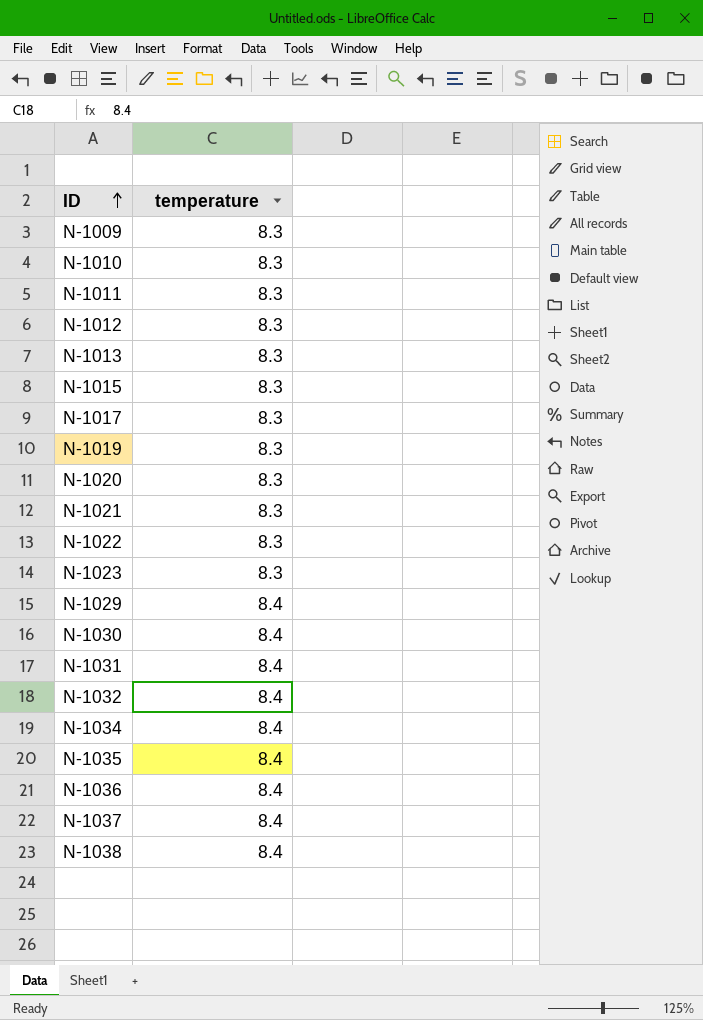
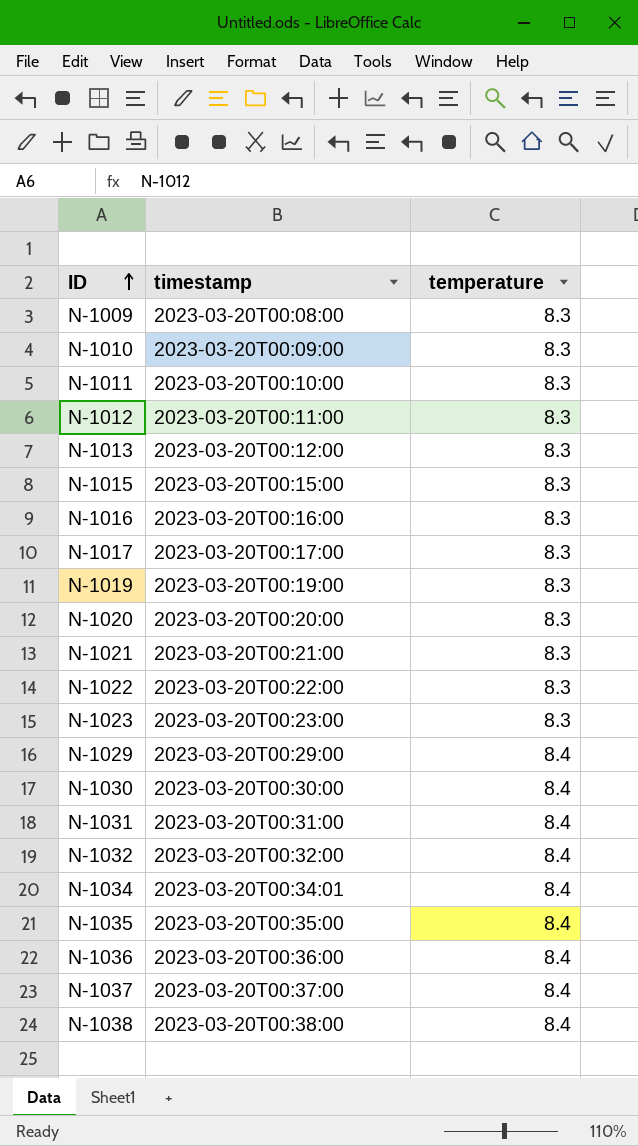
column timestamp | position: none -> 2
row N-1016: none -> 2023-03-20T00:16:00 | 8.3

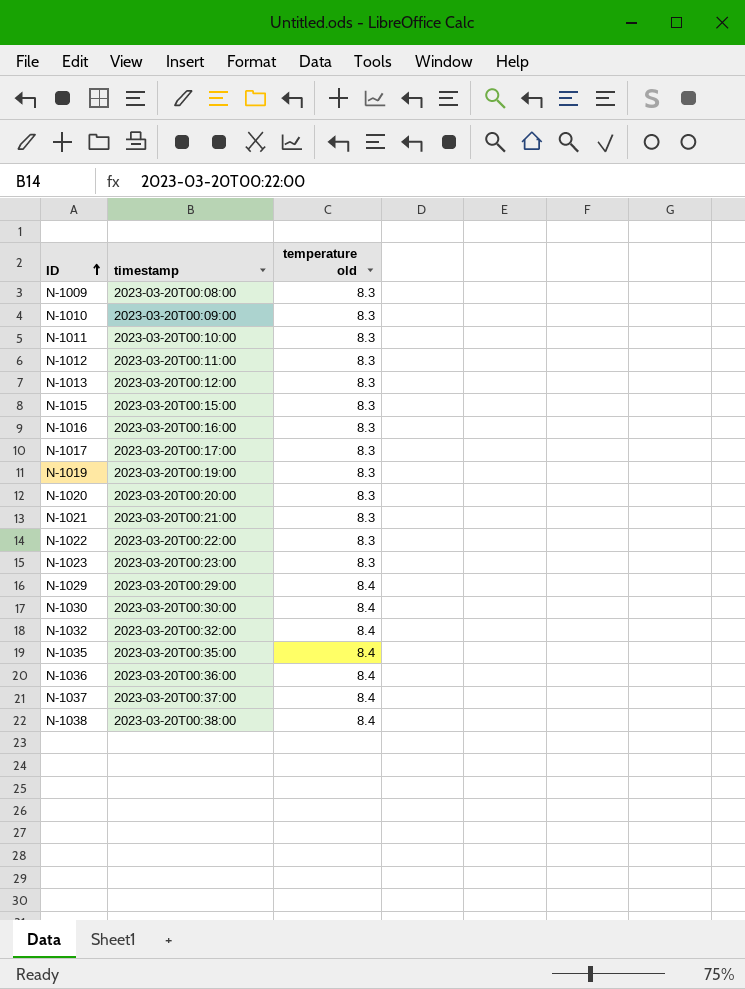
column name: temperature -> temperature old
row N-1031: 2023-03-20T00:31:00 | 8.4 -> none
row N-1034: 2023-03-20T00:34:01 | 8.4 -> none

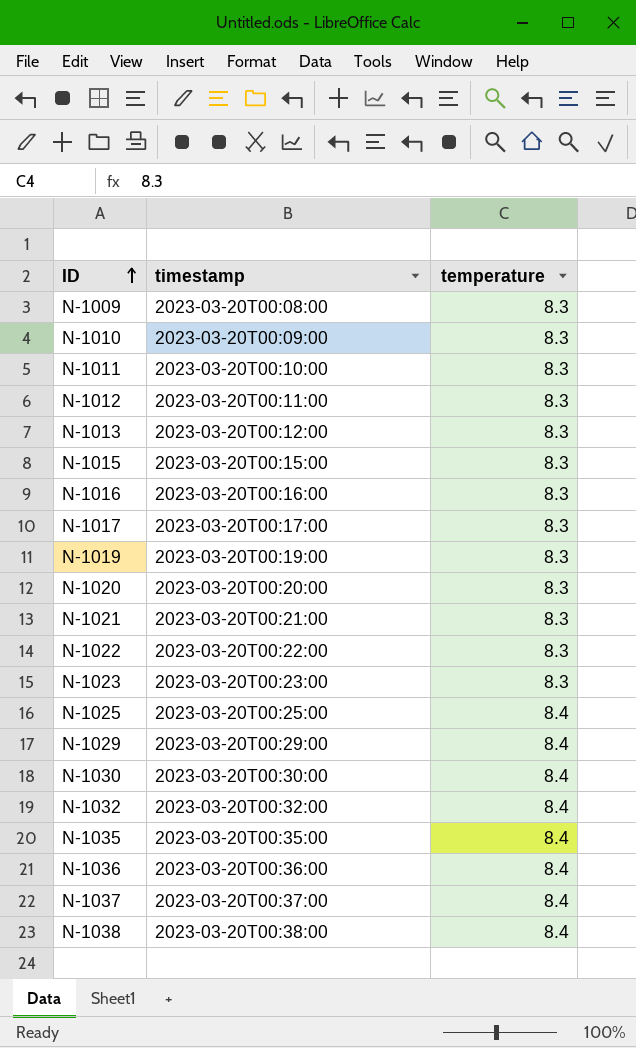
column name: temperature old -> temperature
row N-1025: none -> 2023-03-20T00:25:00 | 8.4

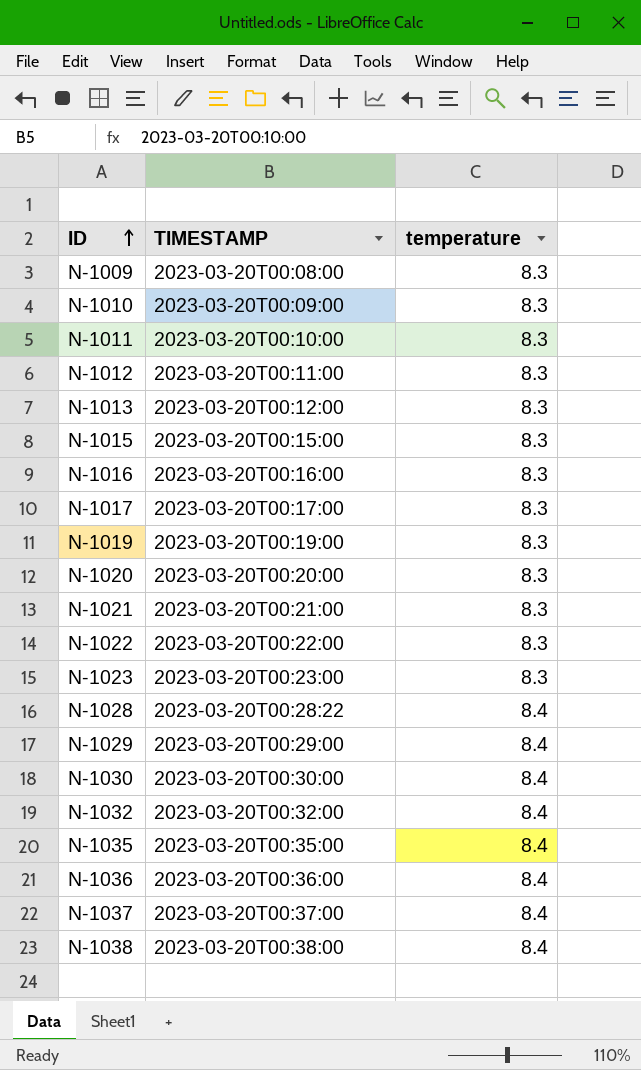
column name: timestamp -> TIMESTAMP
row N-1025: 2023-03-20T00:25:00 | 8.4 -> none
row N-1028: none -> 2023-03-20T00:28:22 | 8.4

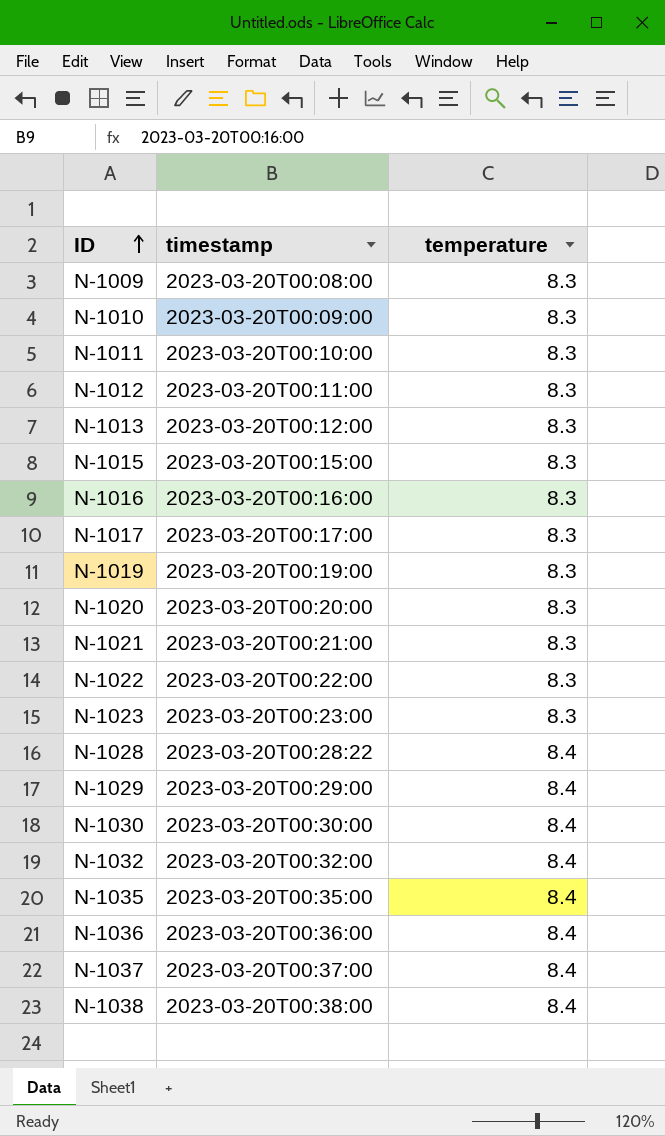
column name: TIMESTAMP -> timestamp

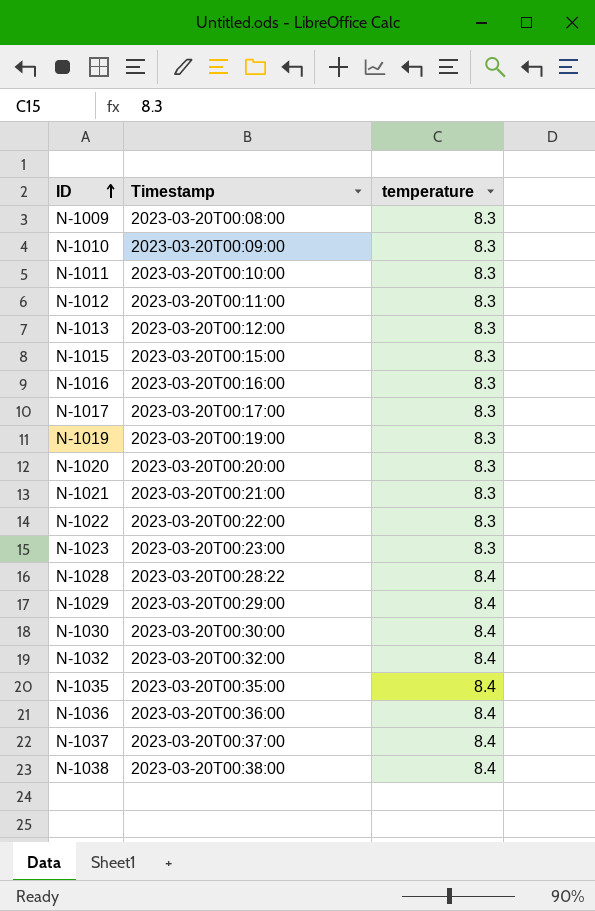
column name: timestamp -> Timestamp

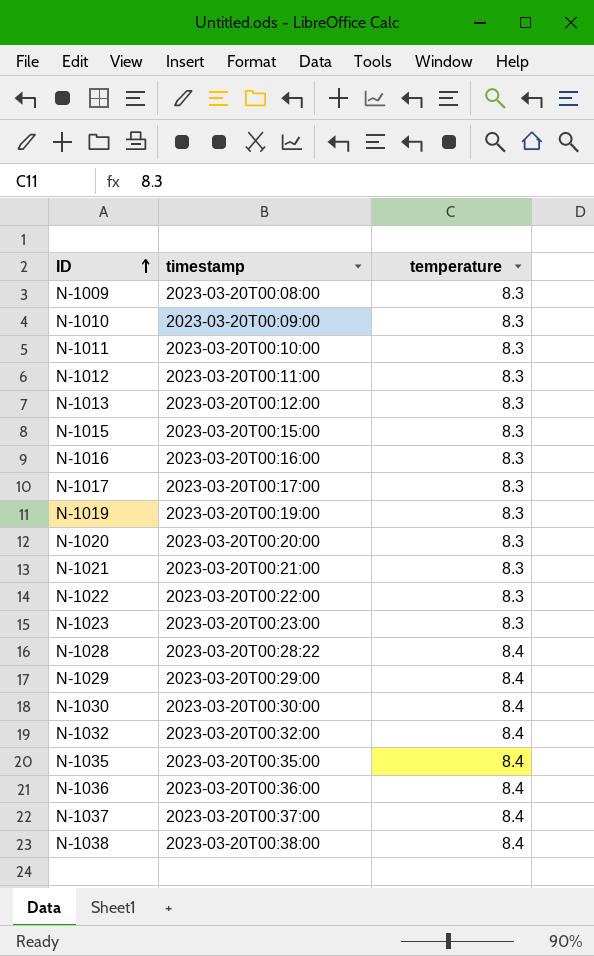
column name: Timestamp -> timestamp

